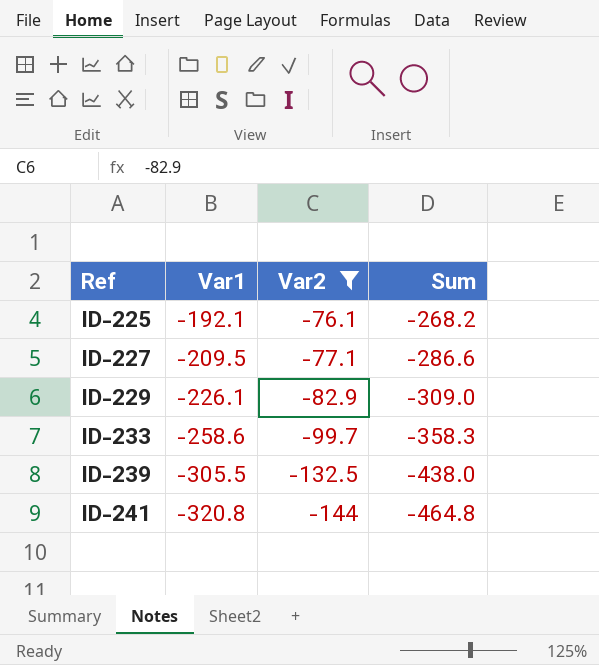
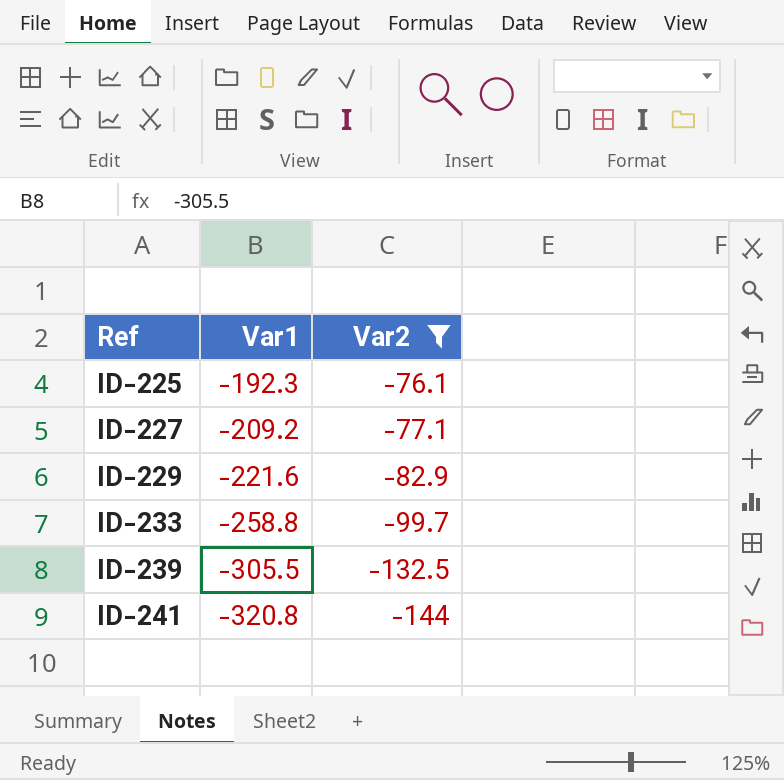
column Sum | formula: [Var1] + [Var2] -> none
ID-225 | Var1: -192.1 -> -192.3
ID-227 | Var1: -209.5 -> -209.2
ID-229 | Var1: -226.1 -> -221.6
ID-233 | Var1: -258.6 -> -258.8

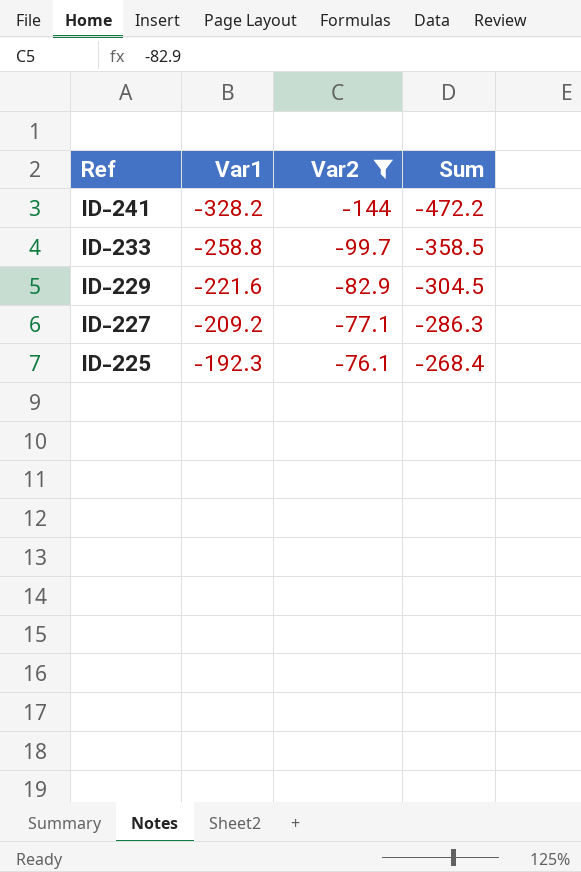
row order: Ref ascending -> Ref descending
column Sum | formula: none -> [Var1] + [Var2]
row ID-239: -305.5 | -132.5 -> none
ID-241 | Var1: -320.8 -> -328.2

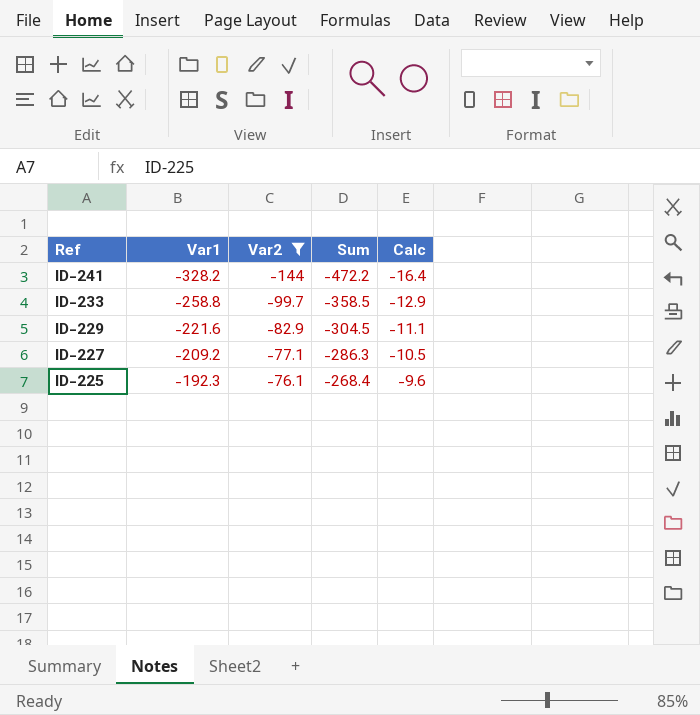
column Calc | formula: none -> [Var1] * 0.05

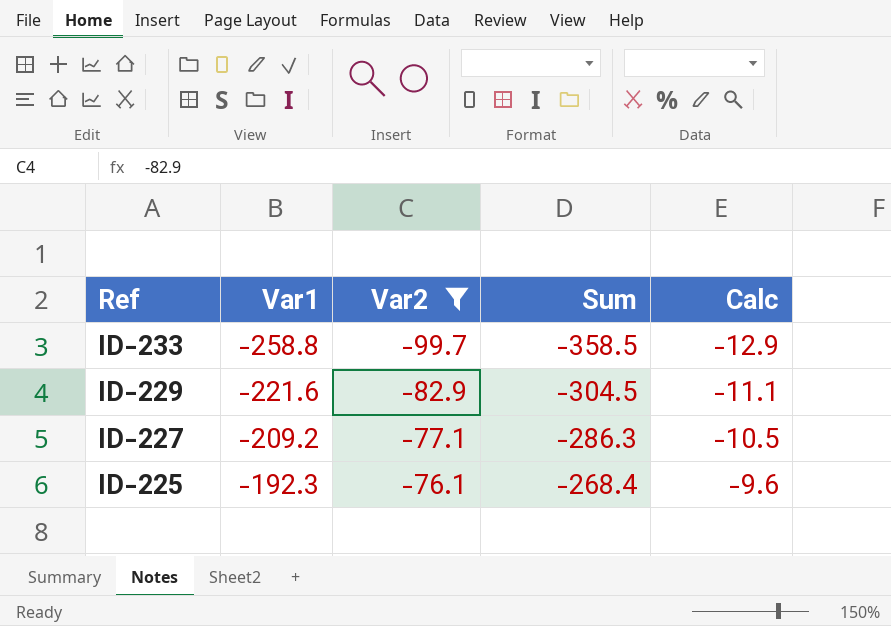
row ID-241: -328.2 | -144 | -472.2 | -16.4 -> none

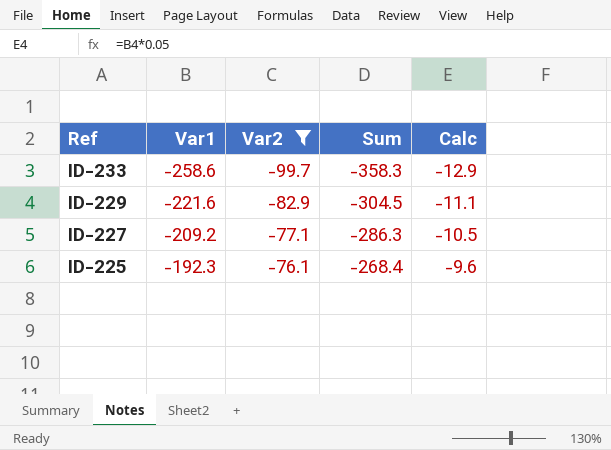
ID-233 | Var1: -258.8 -> -258.6
ID-233 | Sum: -358.5 -> -358.3

